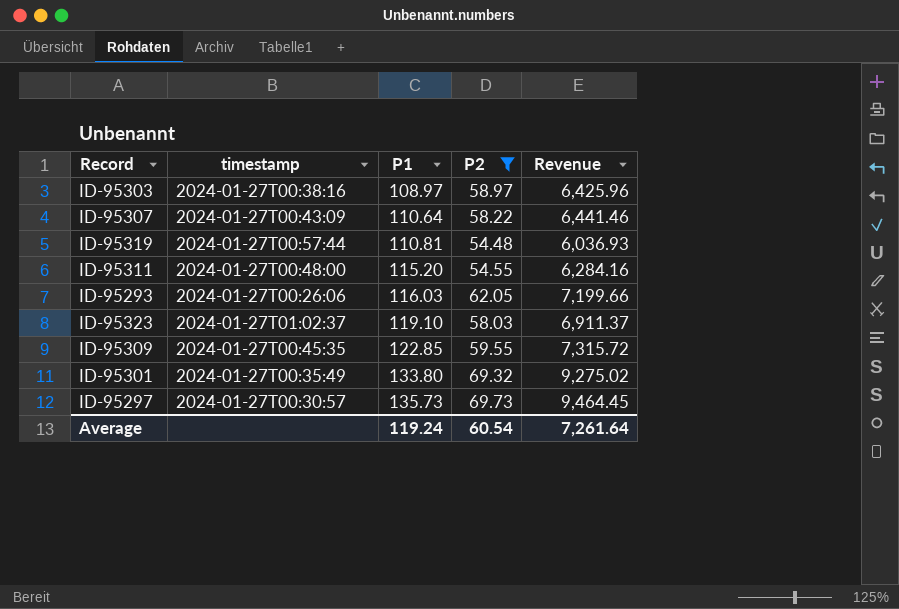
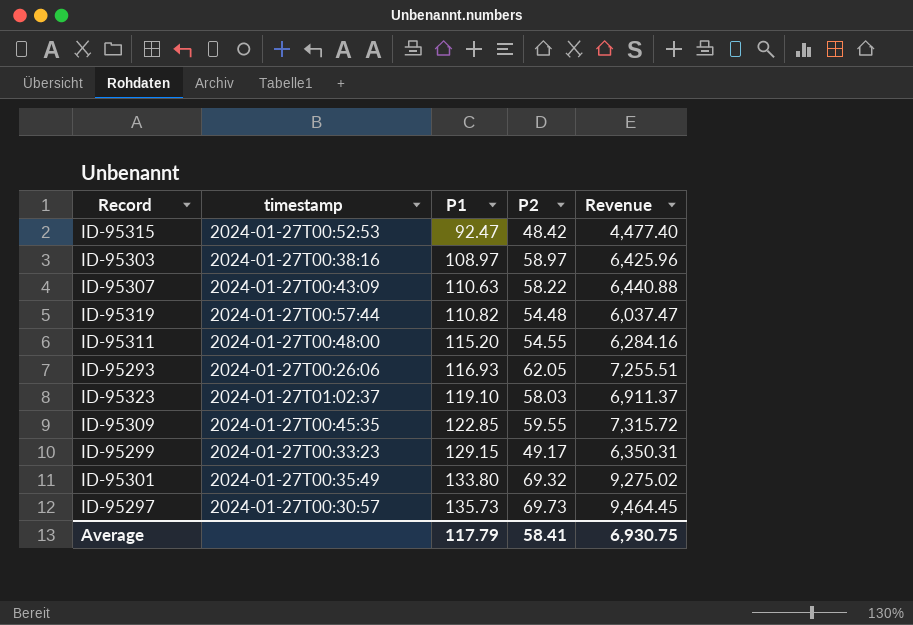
filter: P2 >= 54.48 -> none
ID-95307 | P1: 110.64 -> 110.63
ID-95307 | Revenue: 6,441.46 -> 6,440.88
ID-95319 | P1: 110.81 -> 110.82
ID-95319 | Revenue: 6,036.93 -> 6,037.47
ID-95293 | P1: 116.03 -> 116.93
ID-95293 | Revenue: 7,199.66 -> 7,255.51
Average | P1: 119.24 -> 117.79
Average | P2: 60.54 -> 58.41
Average | Revenue: 7,261.64 -> 6,930.75

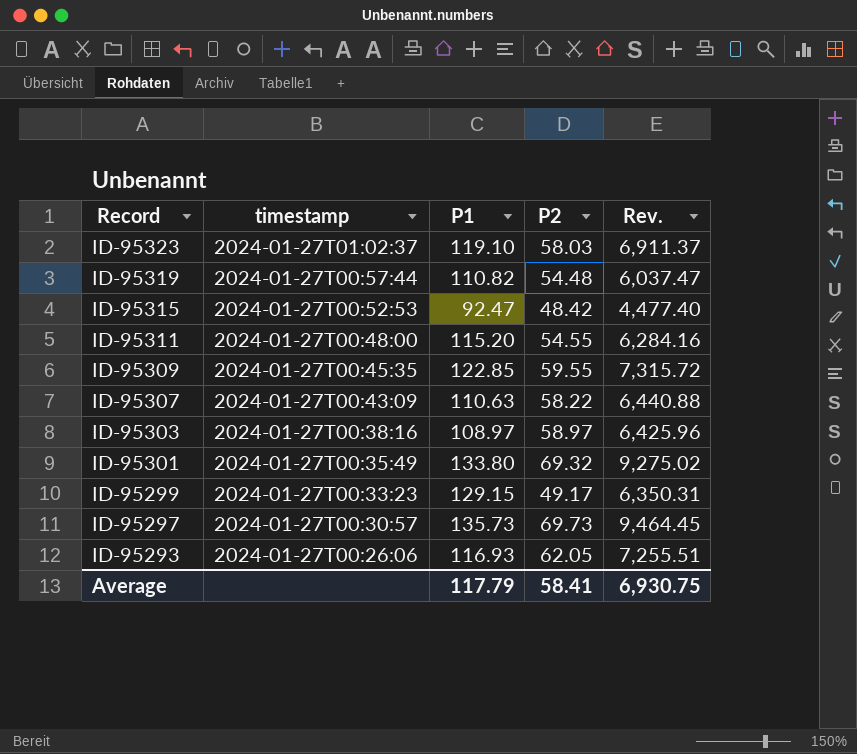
row order: P1 ascending -> Record descending
column name: Revenue -> Rev.

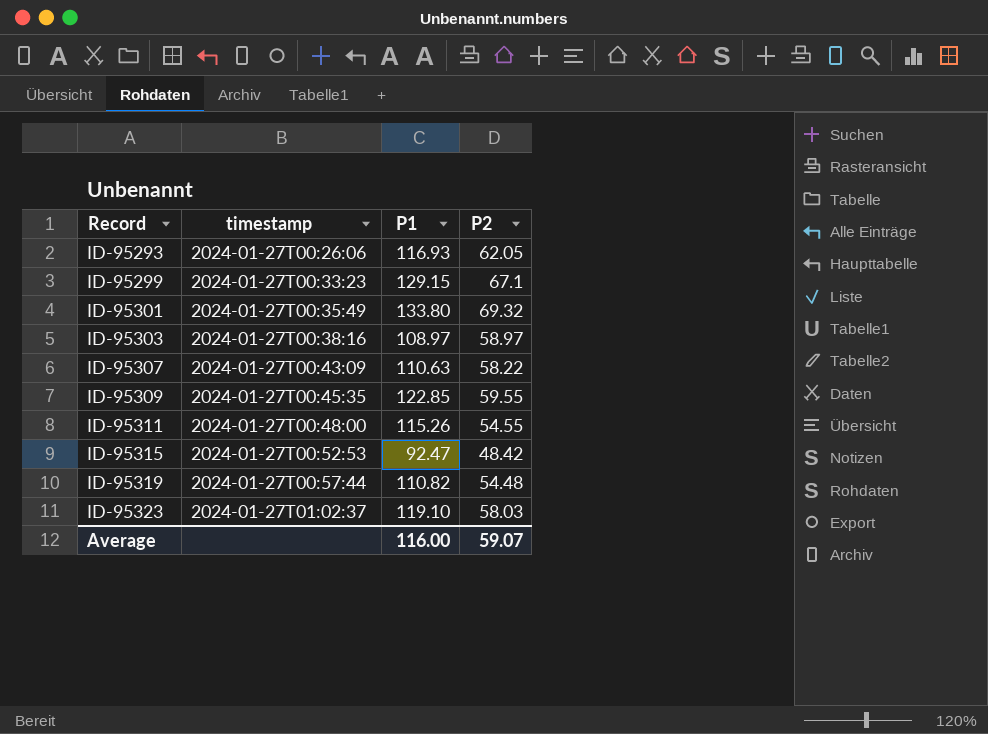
row order: Record descending -> Record ascending
column Rev. | formula: [P1] * [P2] -> none
row ID-95297: 2024-01-27T00:30:57 | 135.73 | 69.73 | 9,464.45 -> none
ID-95299 | P2: 49.17 -> 67.1
ID-95311 | P1: 115.20 -> 115.26
Average | P1: 117.79 -> 116.00
Average | P2: 58.41 -> 59.07

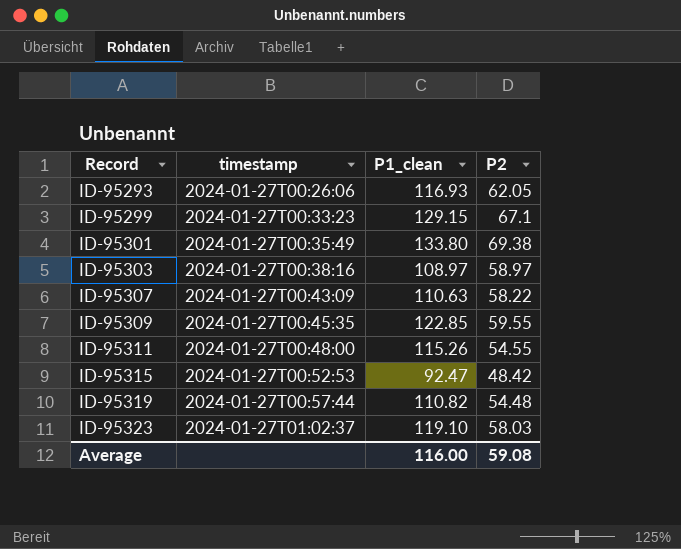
column name: P1 -> P1_clean
ID-95301 | P2: 69.32 -> 69.38
Average | P2: 59.07 -> 59.08

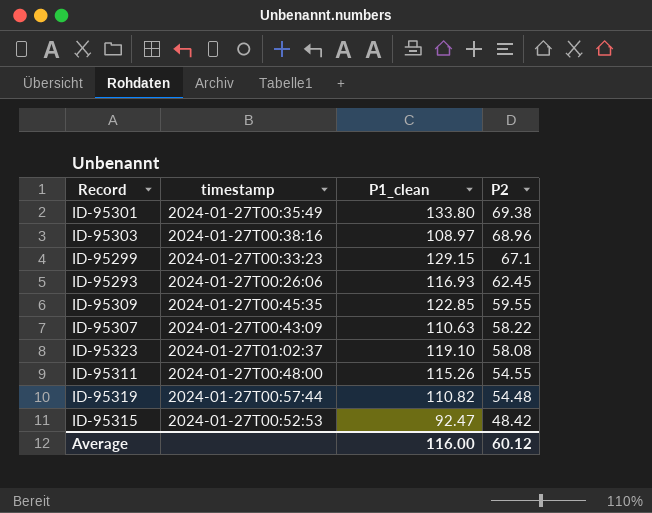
row order: Record ascending -> P2 descending
ID-95303 | P2: 58.97 -> 68.96
ID-95293 | P2: 62.05 -> 62.45
ID-95323 | P2: 58.03 -> 58.08
Average | P2: 59.08 -> 60.12

